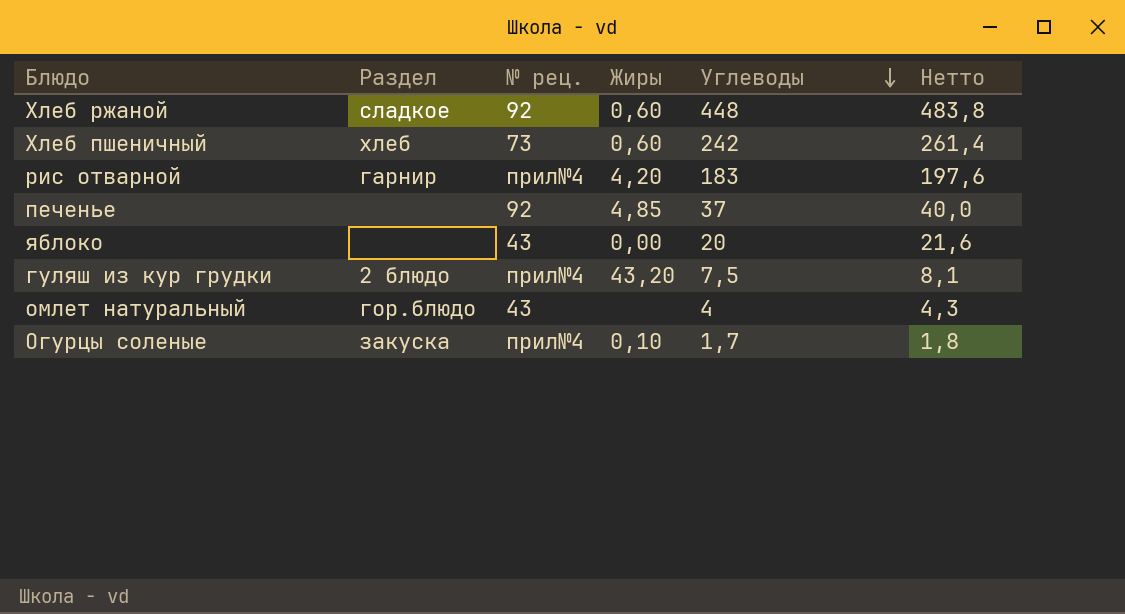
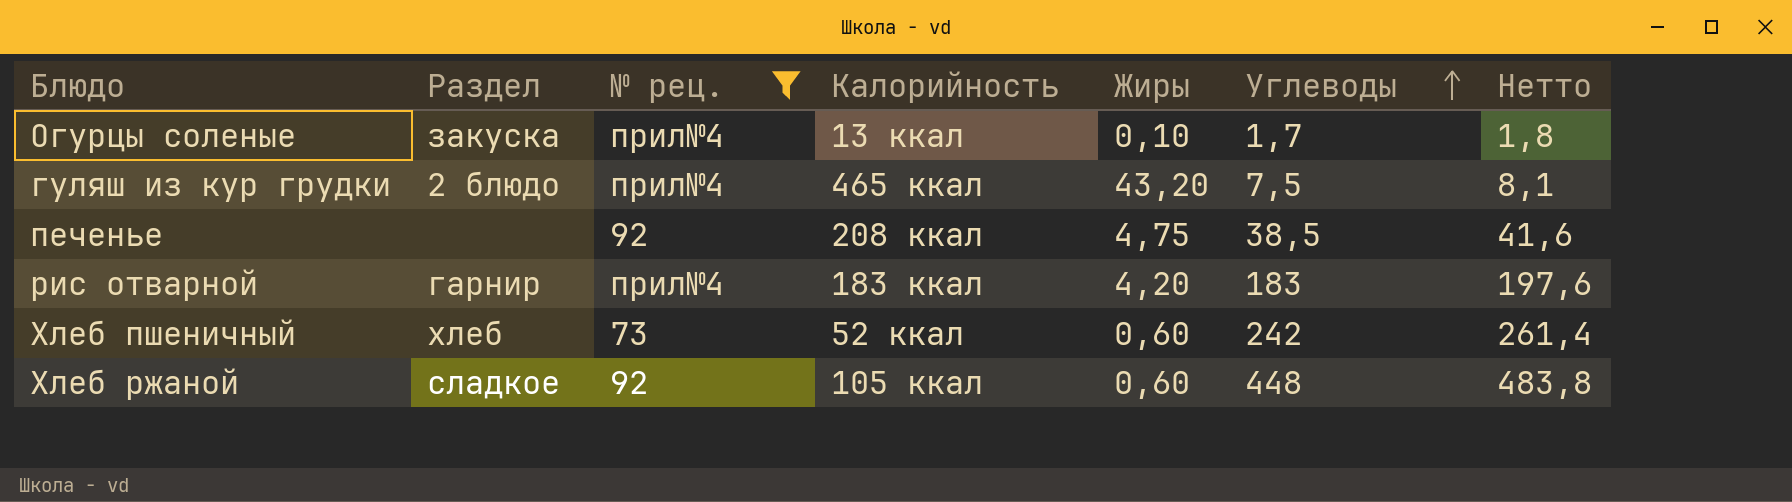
filter: none -> № рец. != 43
row order: Углеводы descending -> Углеводы ascending
column Калорийность | position: none -> 4
печенье | Жиры: 4,85 -> 4,75
печенье | Углеводы: 37 -> 38,5
печенье | Нетто: 40,0 -> 41,6

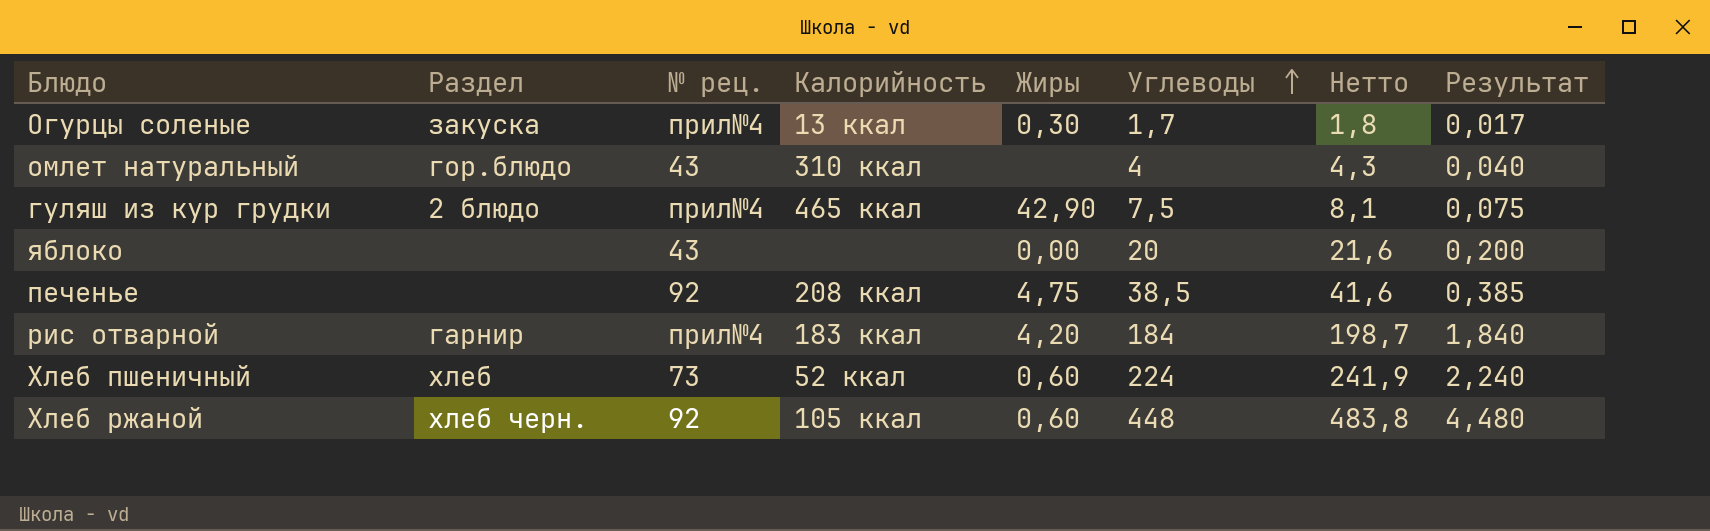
filter: № рец. != 43 -> none
column Результат | formula: none -> [Углеводы] * 0,01
Огурцы соленые | Жиры: 0,10 -> 0,30
гуляш из кур грудки | Жиры: 43,20 -> 42,90
рис отварной | Углеводы: 183 -> 184
рис отварной | Нетто: 197,6 -> 198,7
Хлеб пшеничный | Углеводы: 242 -> 224
Хлеб пшеничный | Нетто: 261,4 -> 241,9
Хлеб ржаной | Раздел: сладкое -> хлеб черн.

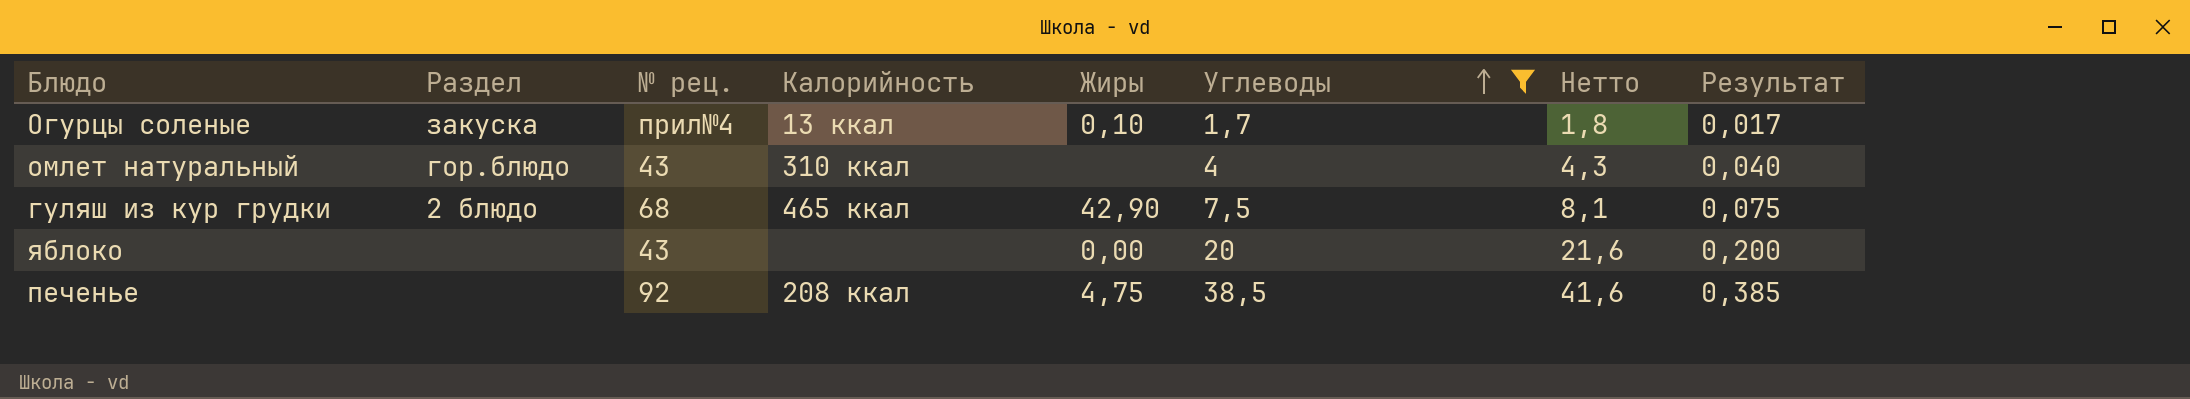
filter: none -> Углеводы <= 38,5
Огурцы соленые | Жиры: 0,30 -> 0,10
гуляш из кур грудки | № рец.: прил№4 -> 68

